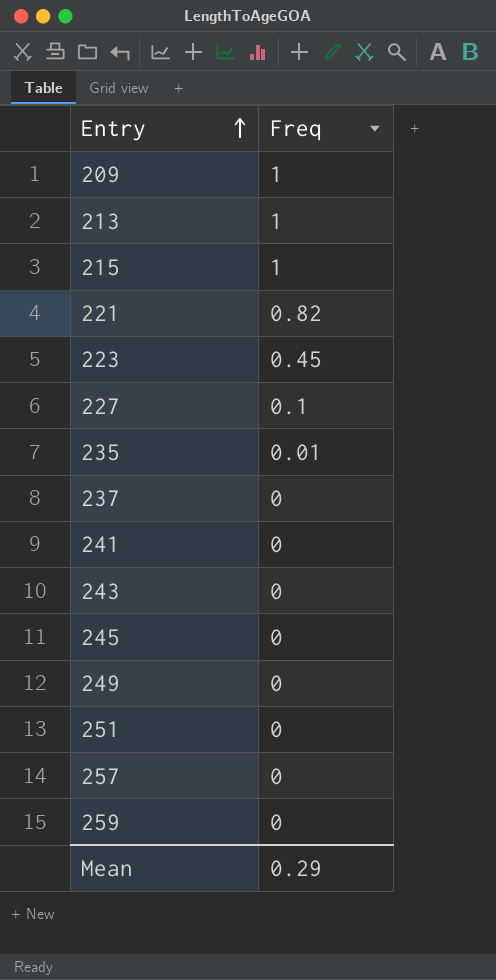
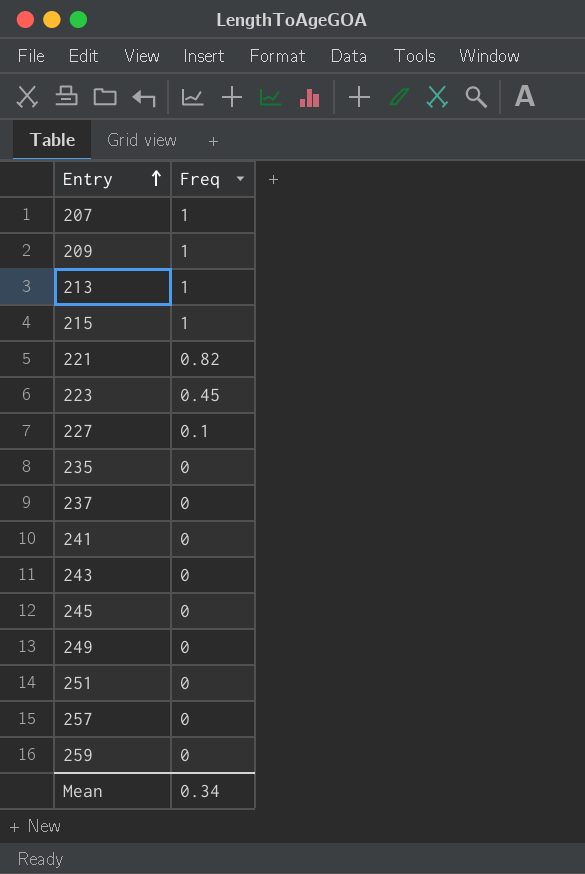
row 207: none -> 1
235 | Freq: 0.01 -> 0
Mean | Freq: 0.29 -> 0.34

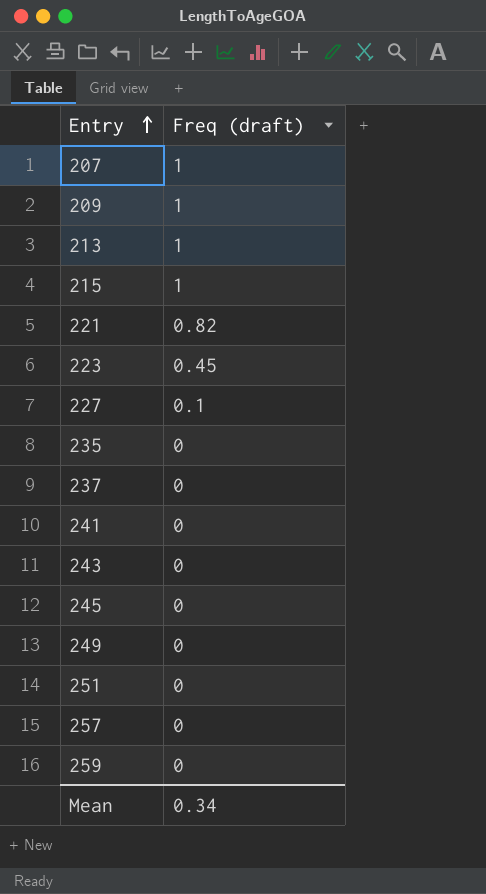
column name: Freq -> Freq (draft)

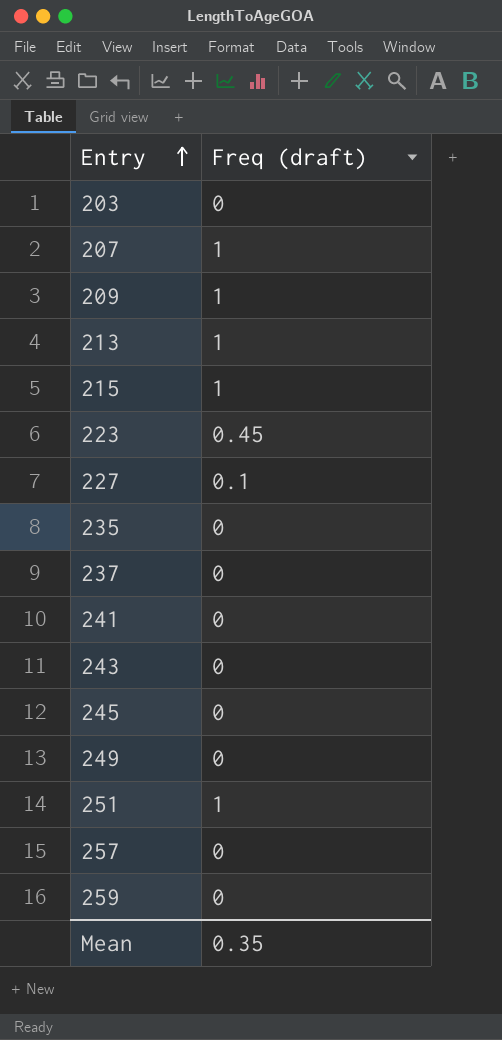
row 221: 0.82 -> none
row 203: none -> 0
251 | Freq (draft): 0 -> 1
Mean | Freq (draft): 0.34 -> 0.35

